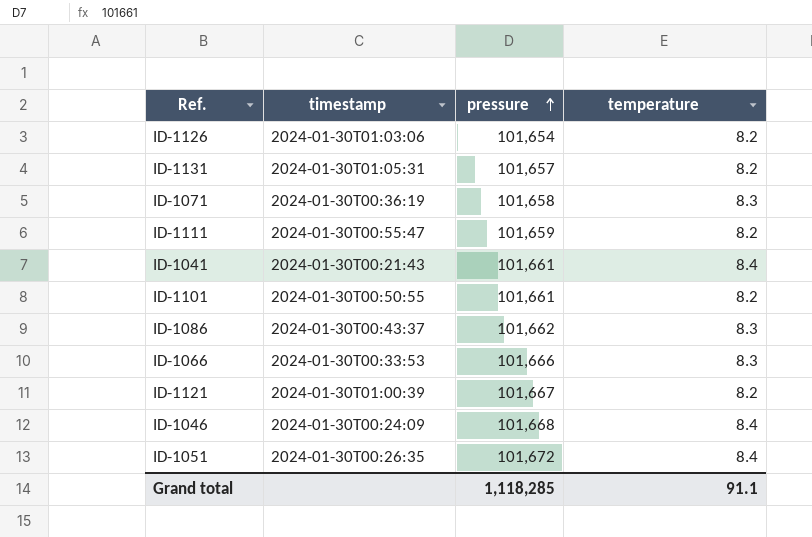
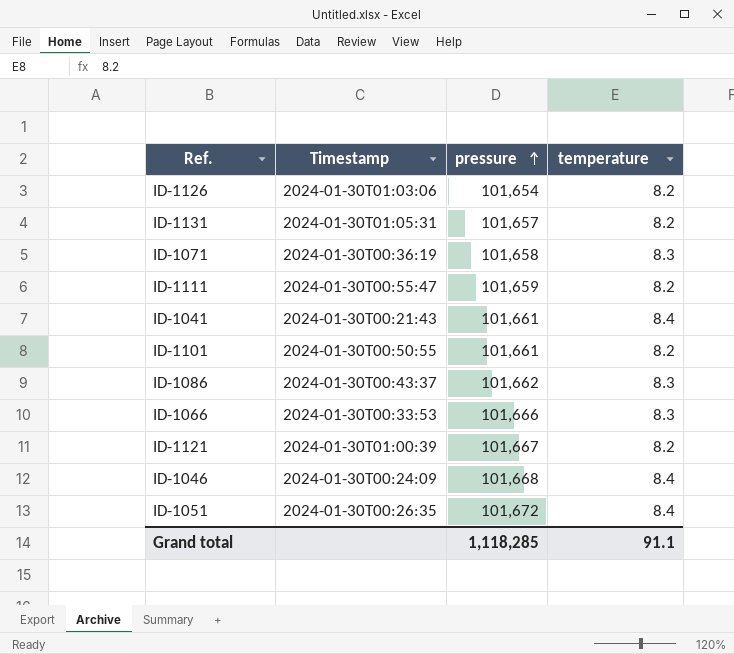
column name: timestamp -> Timestamp

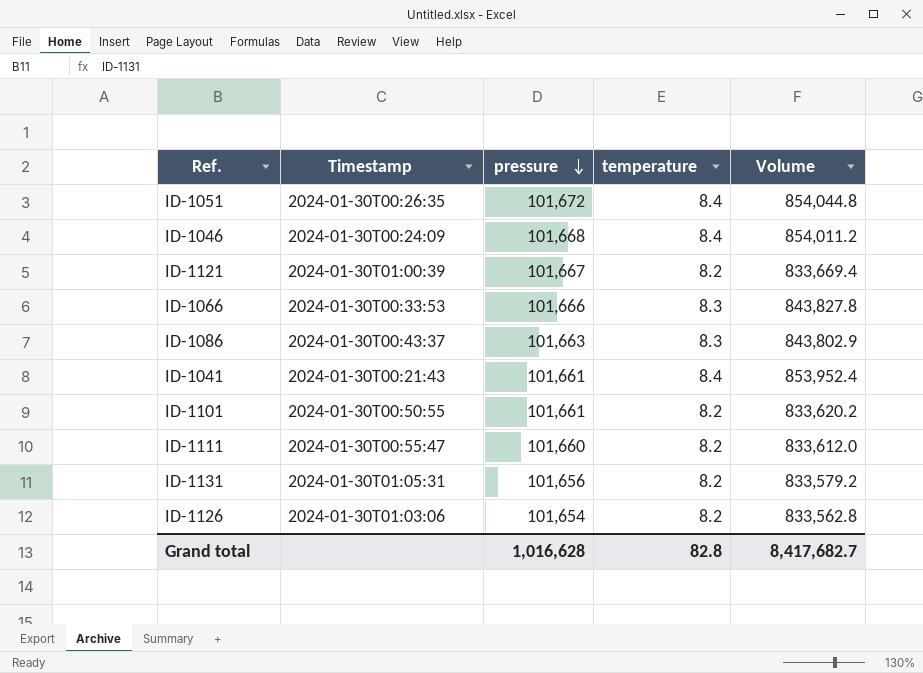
row order: pressure ascending -> pressure descending
column Volume | formula: none -> [pressure] * [temperature]
row ID-1071: 2024-01-30T00:36:19 | 101,658 | 8.3 -> none
ID-1086 | pressure: 101,662 -> 101,663
ID-1111 | pressure: 101,659 -> 101,660
ID-1131 | pressure: 101,657 -> 101,656
Grand total | pressure: 1,118,285 -> 1,016,628
Grand total | temperature: 91.1 -> 82.8

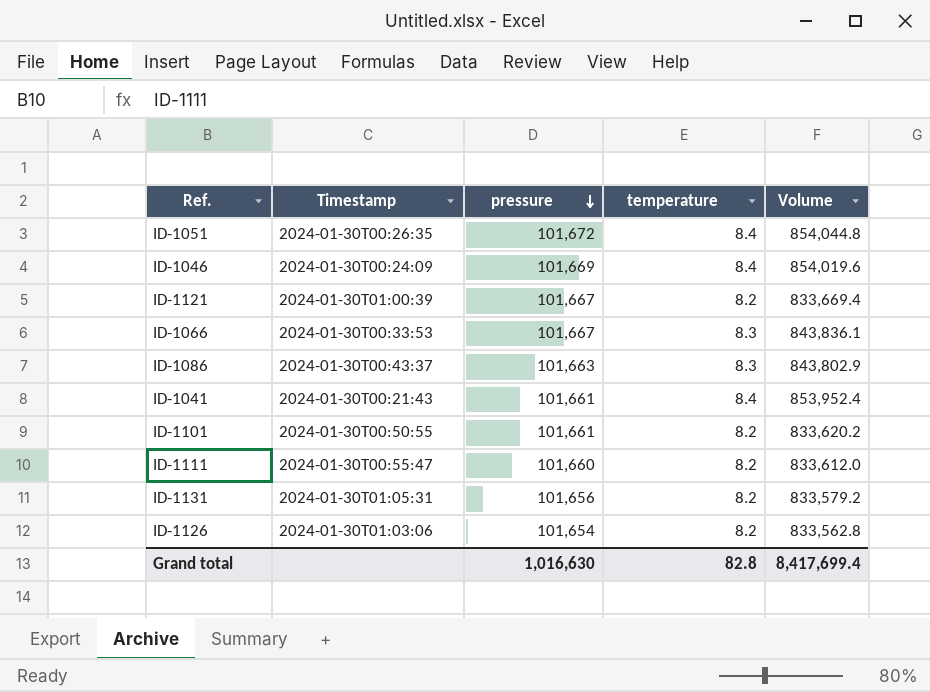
ID-1046 | pressure: 101,668 -> 101,669
ID-1046 | Volume: 854,011.2 -> 854,019.6
ID-1066 | pressure: 101,666 -> 101,667
ID-1066 | Volume: 843,827.8 -> 843,836.1
Grand total | pressure: 1,016,628 -> 1,016,630
Grand total | Volume: 8,417,682.7 -> 8,417,699.4

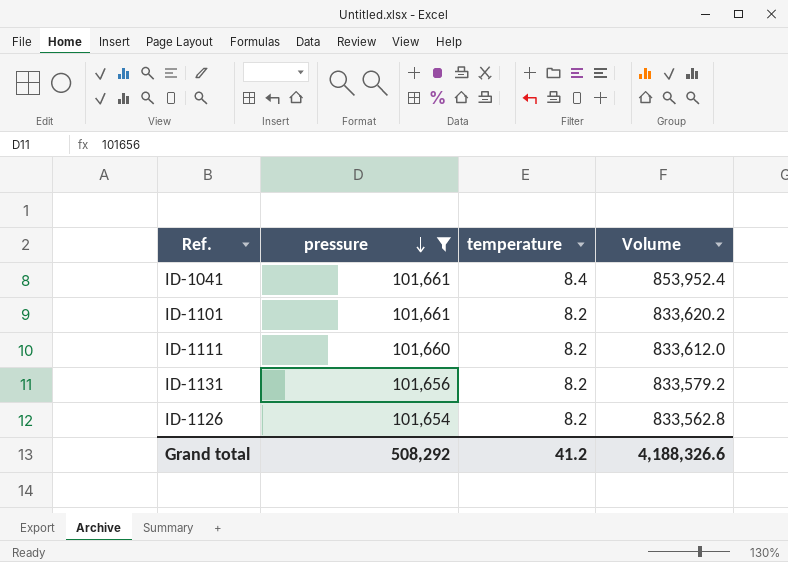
filter: none -> pressure <= 101,661
column Timestamp | position: 2 -> none
Grand total | pressure: 1,016,630 -> 508,292
Grand total | temperature: 82.8 -> 41.2
Grand total | Volume: 8,417,699.4 -> 4,188,326.6

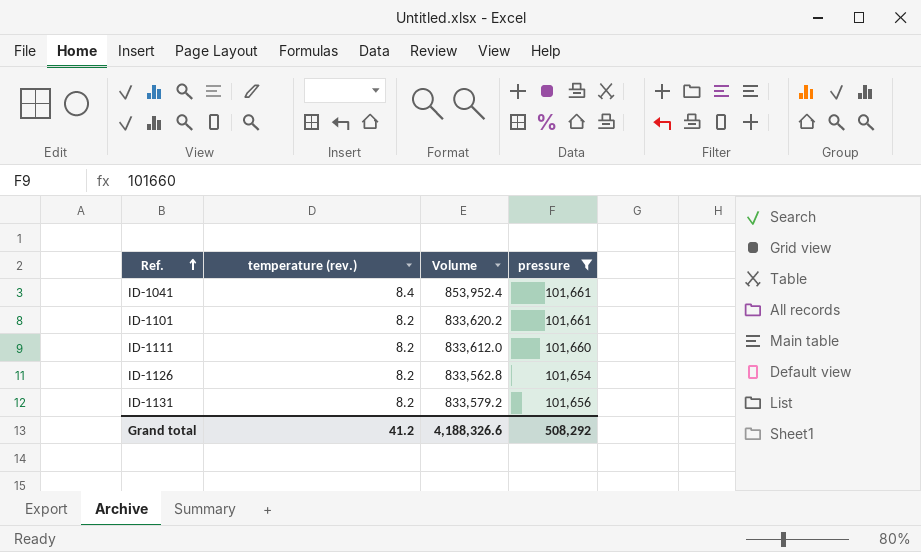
row order: pressure descending -> Ref. ascending
column name: temperature -> temperature (rev.)
column pressure | position: 2 -> 4

